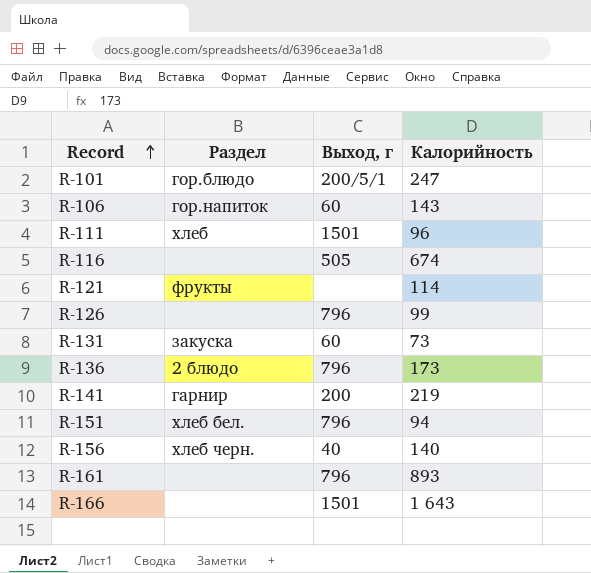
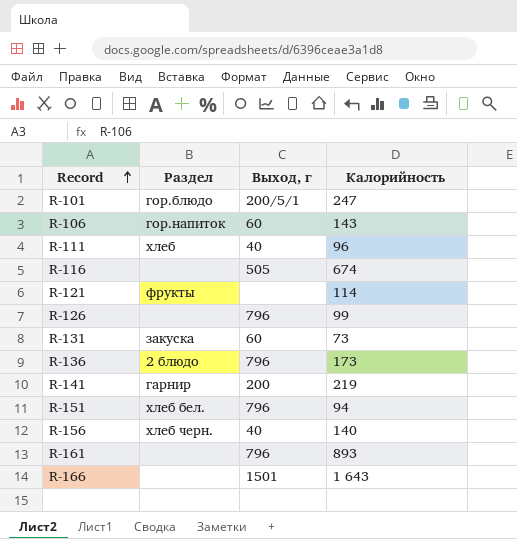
R-111 | Выход, г: 1501 -> 40

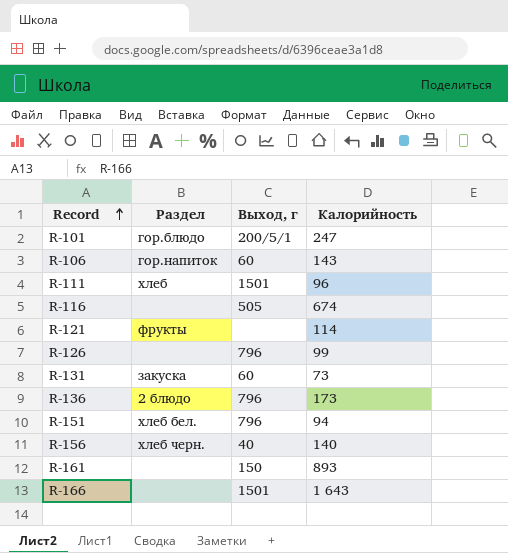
row R-141: гарнир | 200 | 219 -> none
R-111 | Выход, г: 40 -> 1501
R-161 | Выход, г: 796 -> 150

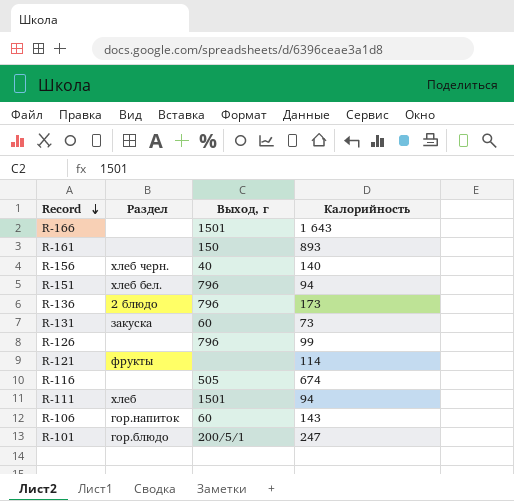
row order: Record ascending -> Record descending
R-111 | Калорийность: 96 -> 94

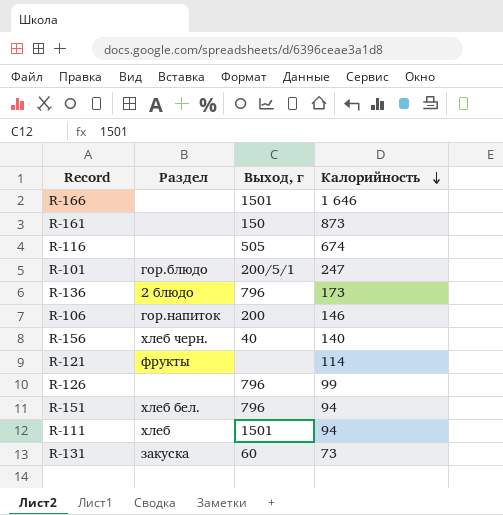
row order: Record descending -> Калорийность descending
R-166 | Калорийность: 1 643 -> 1 646
R-161 | Калорийность: 893 -> 873
R-106 | Выход, г: 60 -> 200
R-106 | Калорийность: 143 -> 146

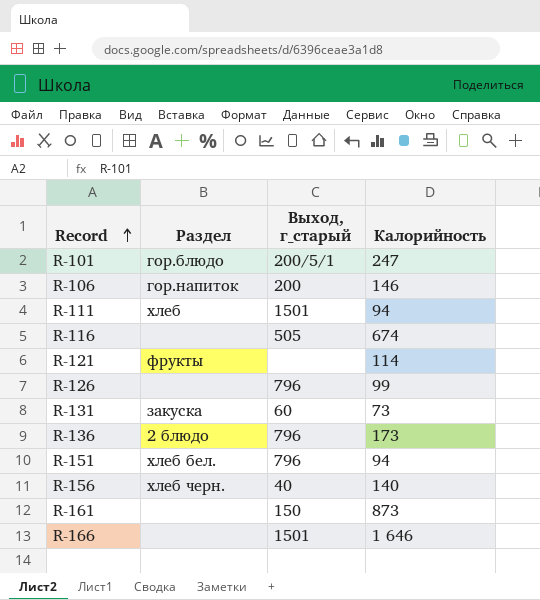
row order: Калорийность descending -> Record ascending
column name: Выход, г -> Выход, г_старый

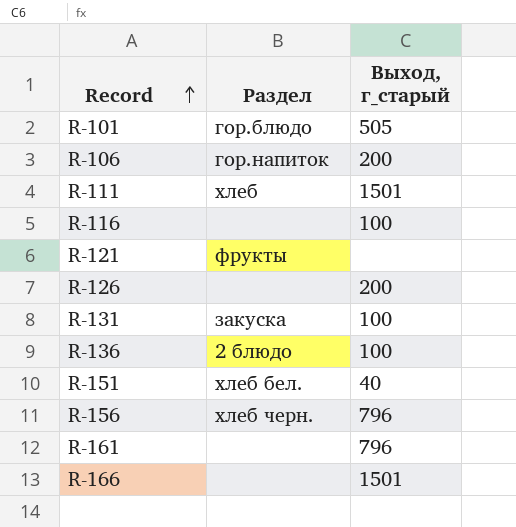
column Калорийность | position: 4 -> none
R-101 | Выход, г_старый: 200/5/1 -> 505
R-116 | Выход, г_старый: 505 -> 100
R-126 | Выход, г_старый: 796 -> 200
R-131 | Выход, г_старый: 60 -> 100
R-136 | Выход, г_старый: 796 -> 100
R-151 | Выход, г_старый: 796 -> 40
R-156 | Выход, г_старый: 40 -> 796
R-161 | Выход, г_старый: 150 -> 796

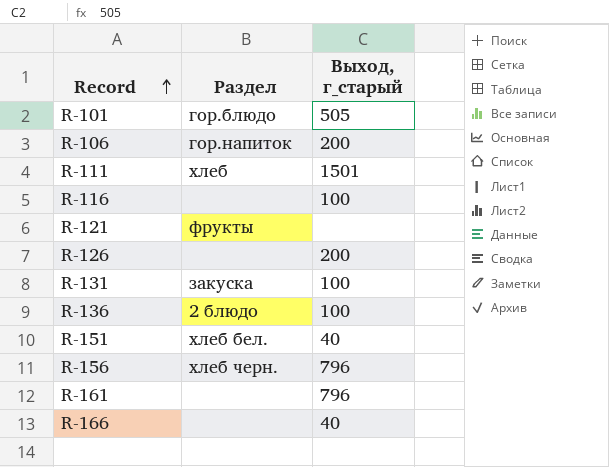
R-166 | Выход, г_старый: 1501 -> 40

